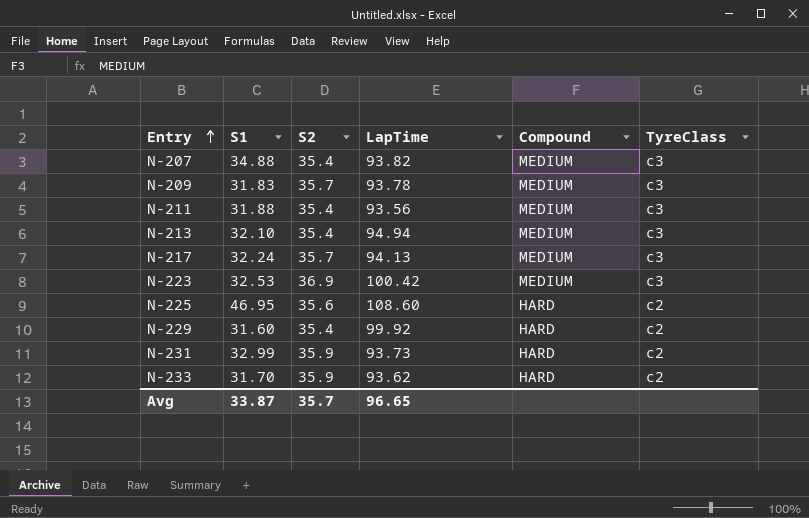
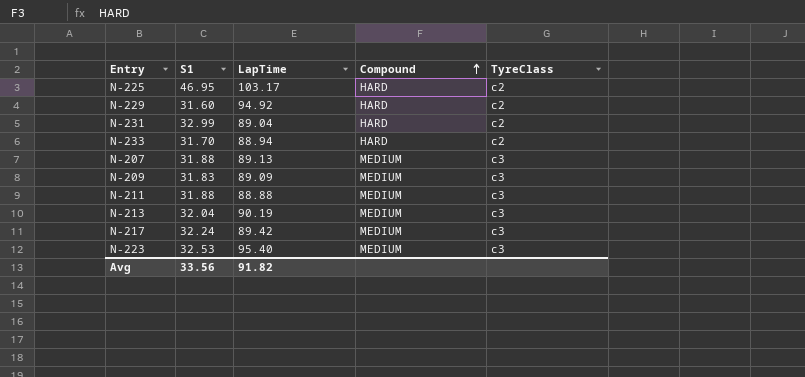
row order: Entry ascending -> Compound ascending
column S2 | position: 3 -> none
N-225 | LapTime: 108.60 -> 103.17
N-229 | LapTime: 99.92 -> 94.92
N-231 | LapTime: 93.73 -> 89.04
N-233 | LapTime: 93.62 -> 88.94
N-207 | S1: 34.88 -> 31.88
N-207 | LapTime: 93.82 -> 89.13
N-209 | LapTime: 93.78 -> 89.09
N-211 | LapTime: 93.56 -> 88.88
N-213 | S1: 32.10 -> 32.04
N-213 | LapTime: 94.94 -> 90.19
N-217 | LapTime: 94.13 -> 89.42
N-223 | LapTime: 100.42 -> 95.40
Avg | S1: 33.87 -> 33.56
Avg | LapTime: 96.65 -> 91.82

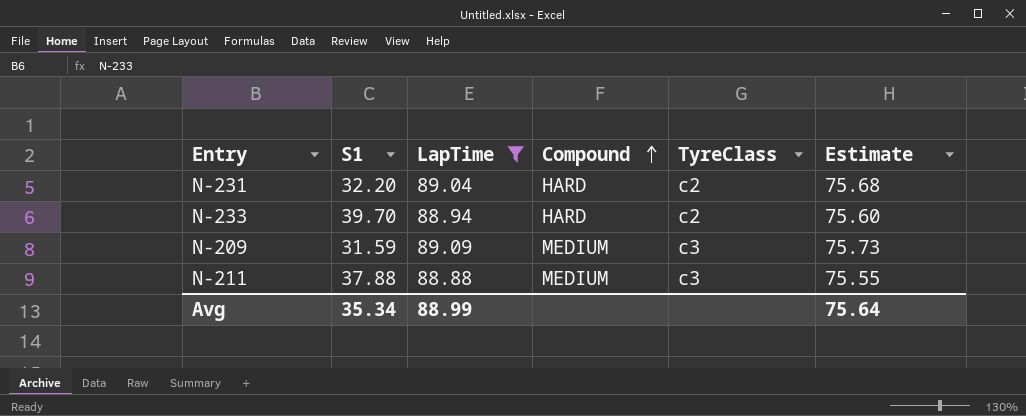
filter: none -> LapTime <= 89.09
column Estimate | formula: none -> [LapTime] * 0.85
N-231 | S1: 32.99 -> 32.20
N-233 | S1: 31.70 -> 39.70
N-209 | S1: 31.83 -> 31.59
N-211 | S1: 31.88 -> 37.88
Avg | S1: 33.56 -> 35.34
Avg | LapTime: 91.82 -> 88.99

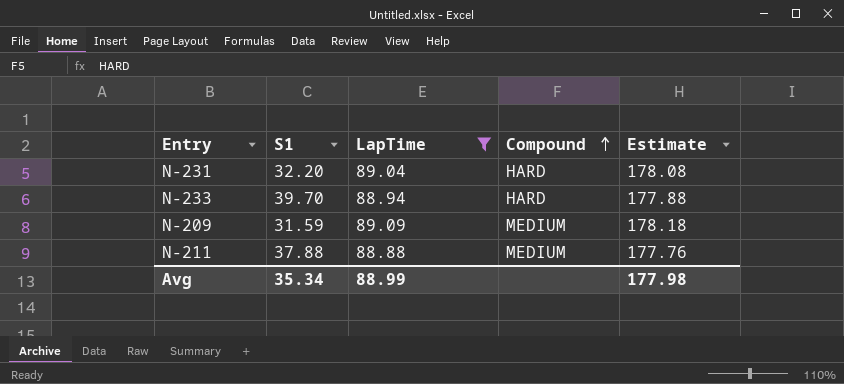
column TyreClass | position: 5 -> none
column Estimate | formula: [LapTime] * 0.85 -> [LapTime] * 2
Avg | Estimate: 75.64 -> 177.98

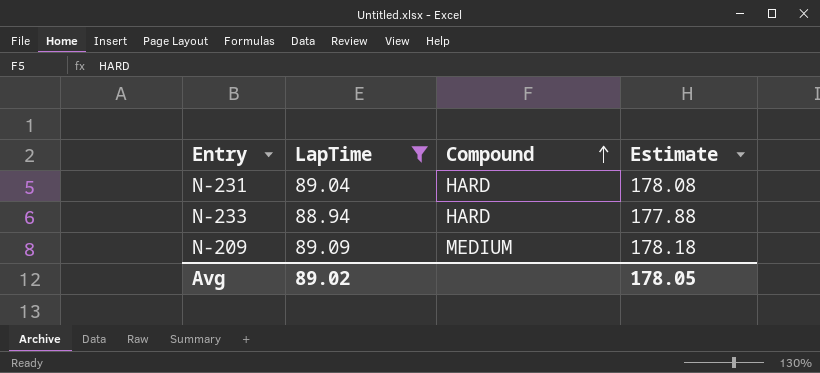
column S1 | position: 2 -> none
row N-211: 37.88 | 88.88 | MEDIUM | 177.76 -> none
Avg | LapTime: 88.99 -> 89.02
Avg | Estimate: 177.98 -> 178.05

